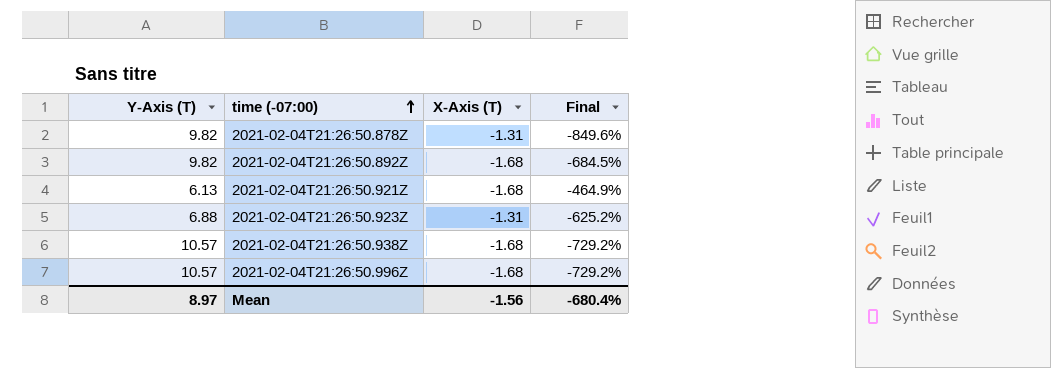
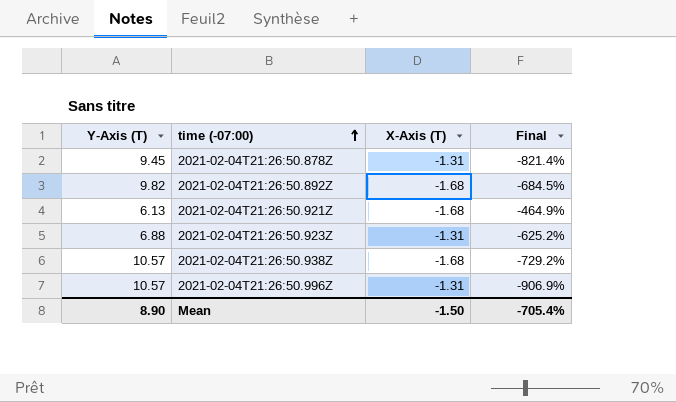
2021-02-04T21:26:50.878Z | Y-Axis (T): 9.82 -> 9.45
2021-02-04T21:26:50.878Z | Final: -849.6% -> -821.4%
2021-02-04T21:26:50.996Z | X-Axis (T): -1.68 -> -1.31
2021-02-04T21:26:50.996Z | Final: -729.2% -> -906.9%
Mean | Y-Axis (T): 8.97 -> 8.90
Mean | X-Axis (T): -1.56 -> -1.50
Mean | Final: -680.4% -> -705.4%

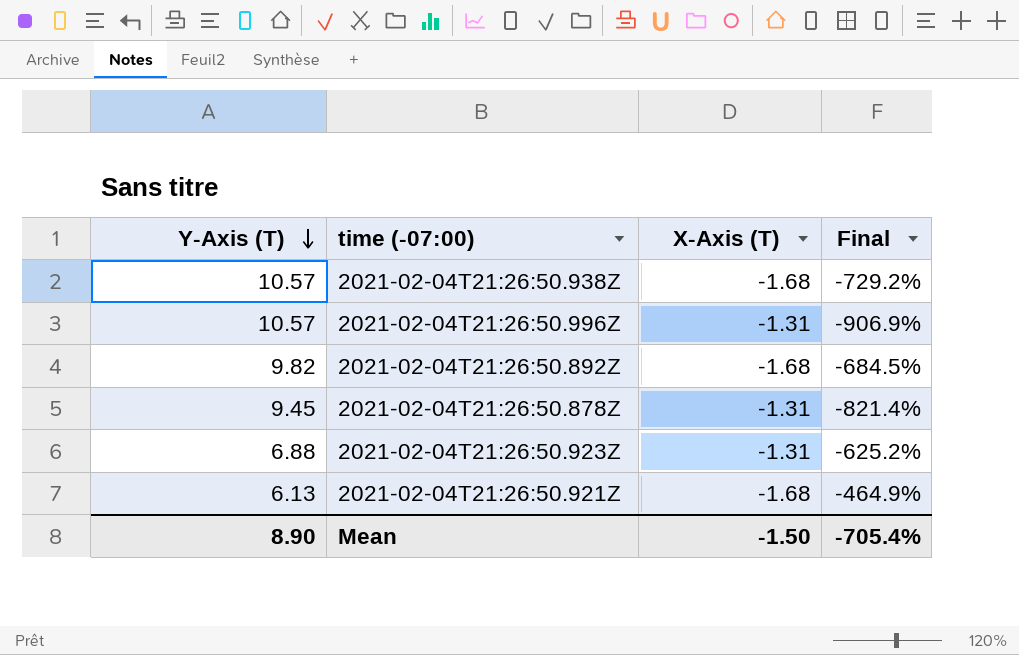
row order: time (-07:00) ascending -> Y-Axis (T) descending

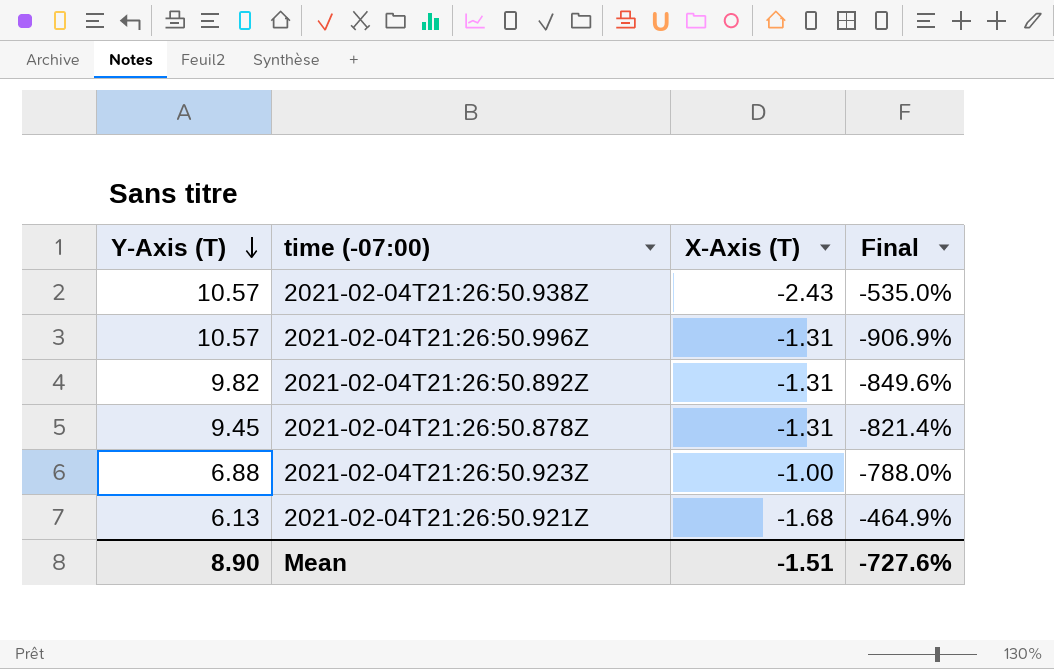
2021-02-04T21:26:50.938Z | X-Axis (T): -1.68 -> -2.43
2021-02-04T21:26:50.938Z | Final: -729.2% -> -535.0%
2021-02-04T21:26:50.892Z | X-Axis (T): -1.68 -> -1.31
2021-02-04T21:26:50.892Z | Final: -684.5% -> -849.6%
2021-02-04T21:26:50.923Z | X-Axis (T): -1.31 -> -1.00
2021-02-04T21:26:50.923Z | Final: -625.2% -> -788.0%
Mean | X-Axis (T): -1.50 -> -1.51
Mean | Final: -705.4% -> -727.6%

